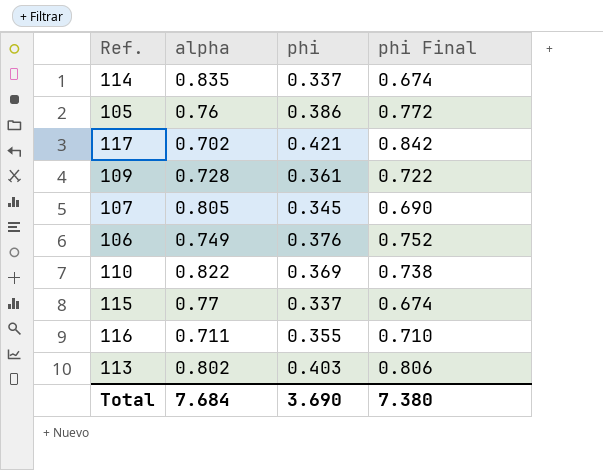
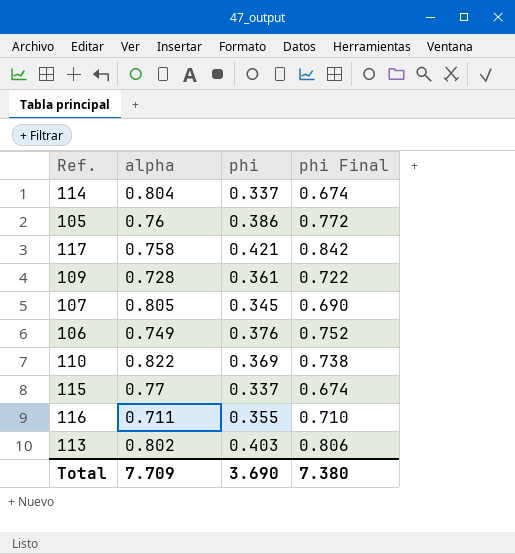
114 | alpha: 0.835 -> 0.804
117 | alpha: 0.702 -> 0.758
Total | alpha: 7.684 -> 7.709

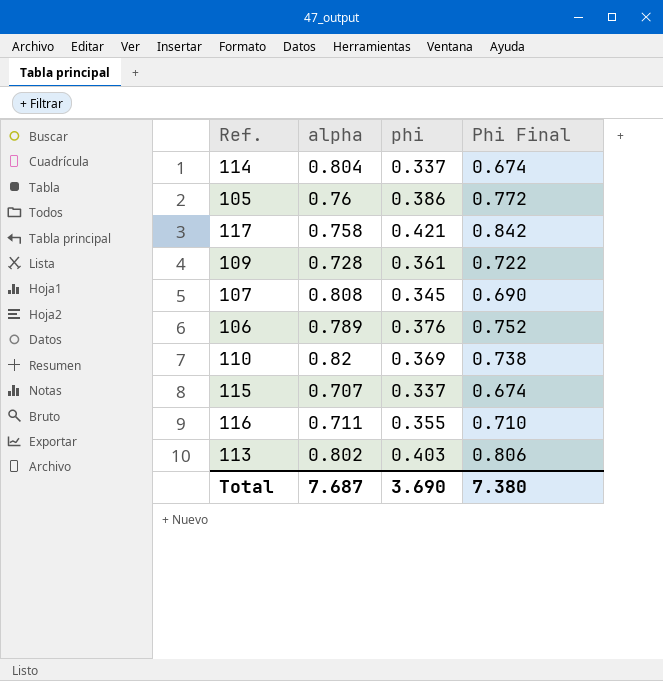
column name: phi Final -> Phi Final
107 | alpha: 0.805 -> 0.808
106 | alpha: 0.749 -> 0.789
110 | alpha: 0.822 -> 0.82
115 | alpha: 0.77 -> 0.707
Total | alpha: 7.709 -> 7.687

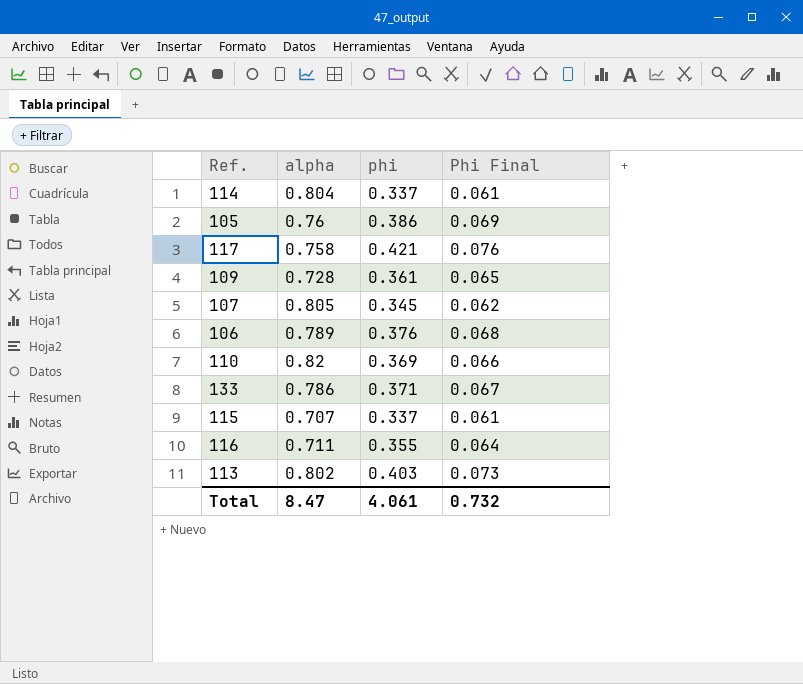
column Phi Final | formula: [phi] * 2 -> [phi] * 0.18
107 | alpha: 0.808 -> 0.805
row 133: none -> 0.786 | 0.371 | 0.067
Total | alpha: 7.687 -> 8.47
Total | phi: 3.690 -> 4.061
Total | Phi Final: 7.380 -> 0.732

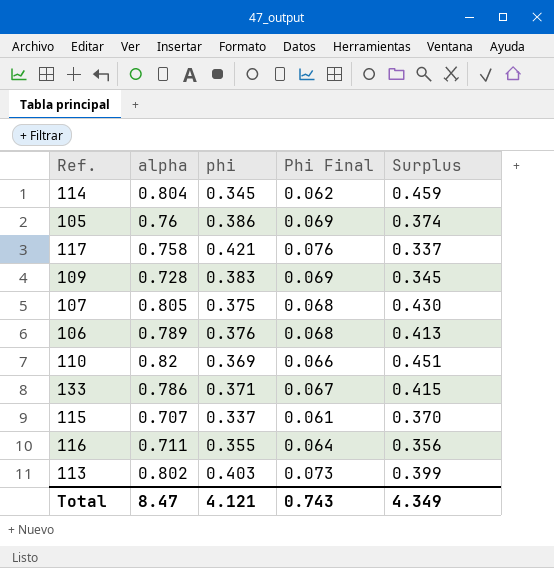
column Surplus | formula: none -> [alpha] - [phi]
114 | phi: 0.337 -> 0.345
114 | Phi Final: 0.061 -> 0.062
109 | phi: 0.361 -> 0.383
109 | Phi Final: 0.065 -> 0.069
107 | phi: 0.345 -> 0.375
107 | Phi Final: 0.062 -> 0.068
Total | phi: 4.061 -> 4.121
Total | Phi Final: 0.732 -> 0.743

